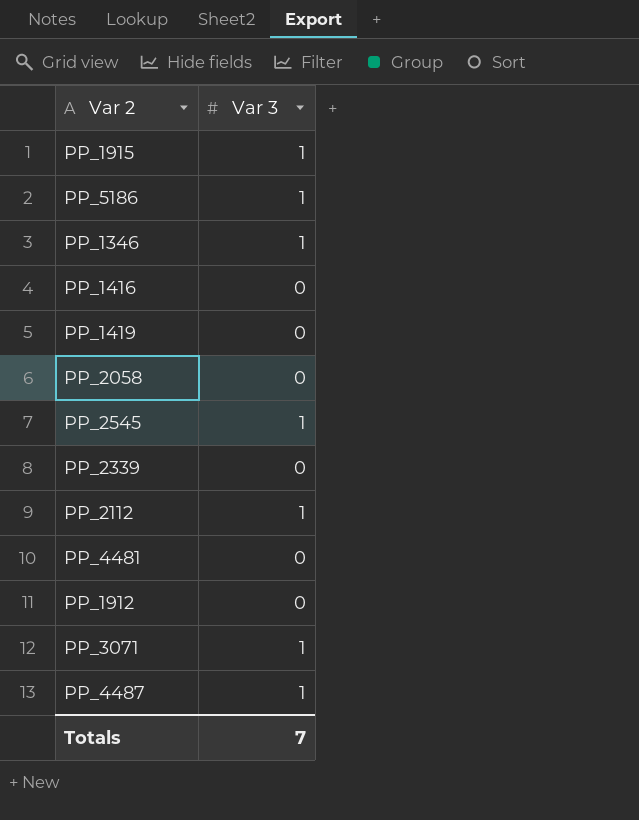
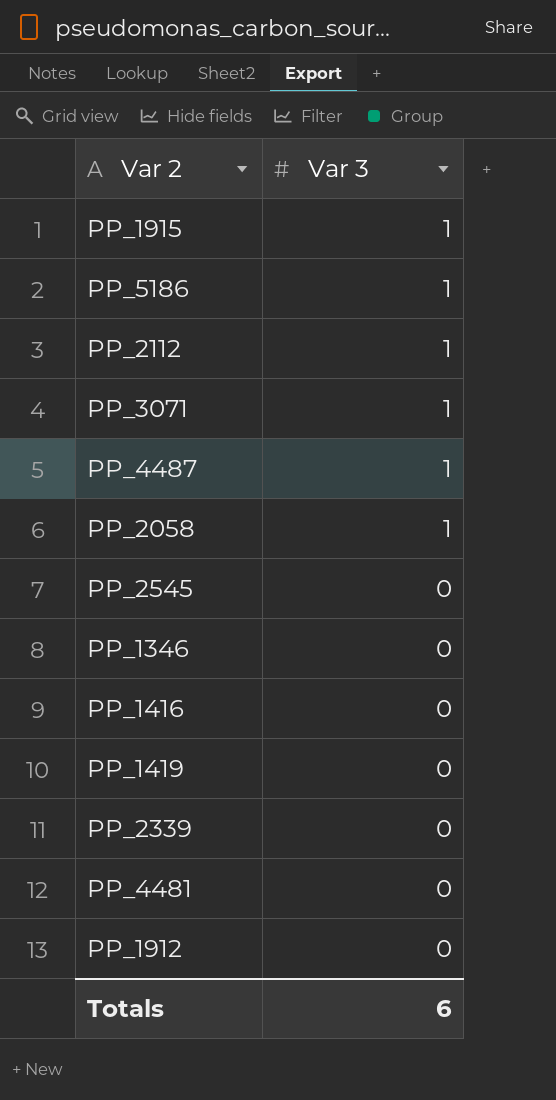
row order: none -> Var 3 descending
PP_2058 | Var 3: 0 -> 1
PP_2545 | Var 3: 1 -> 0
PP_1346 | Var 3: 1 -> 0
Totals | Var 3: 7 -> 6

